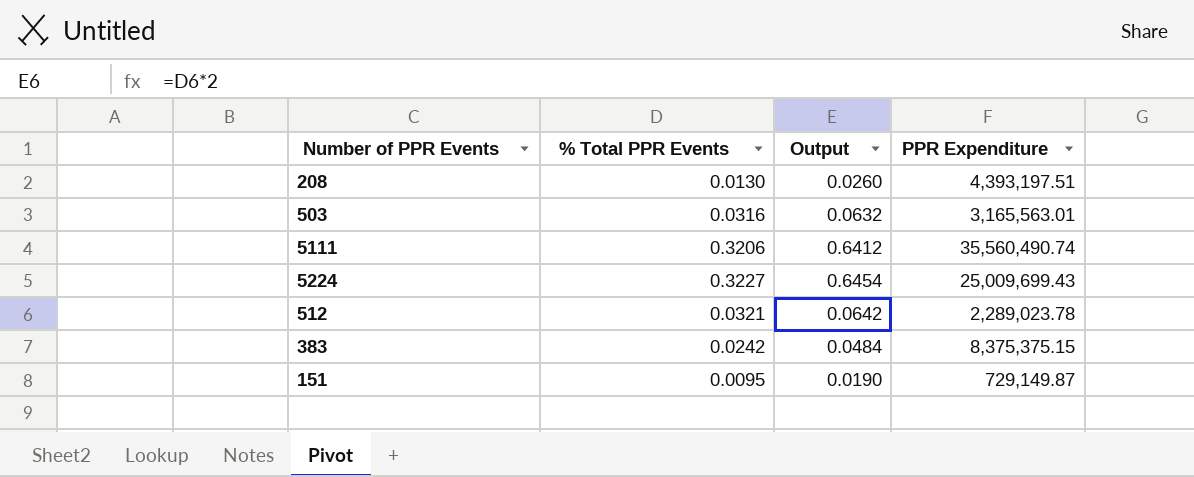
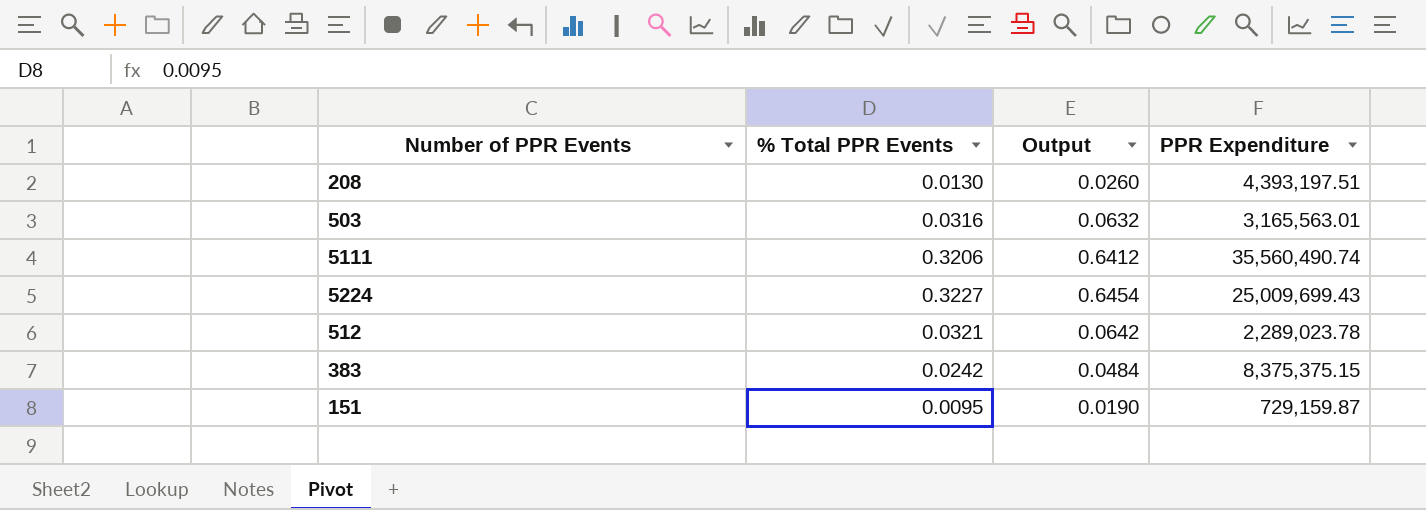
151 | PPR Expenditure: 729,149.87 -> 729,159.87

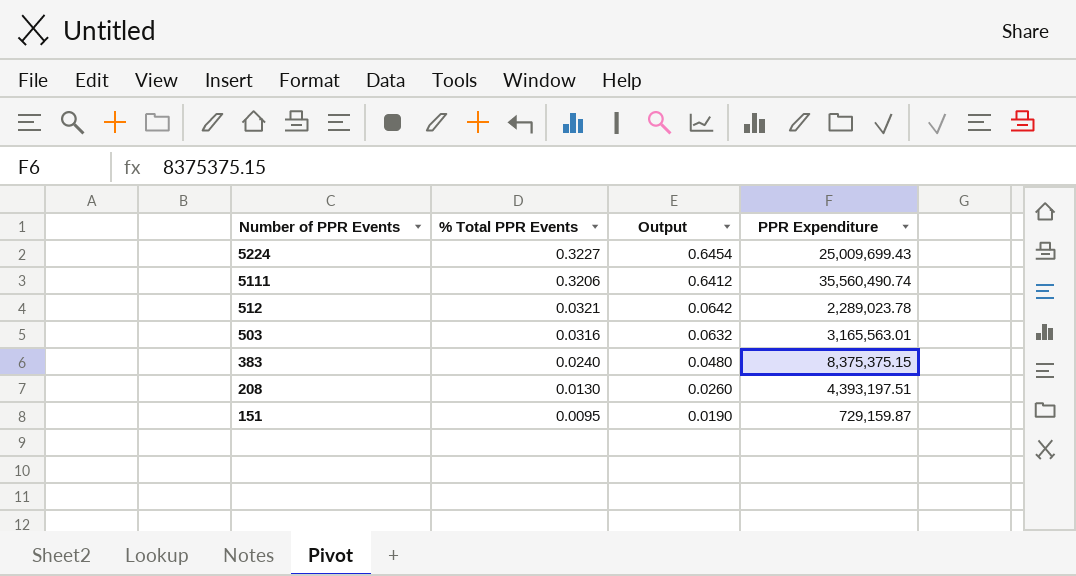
row order: none -> Number of PPR Events descending
383 | % Total PPR Events: 0.0242 -> 0.0240
383 | Output: 0.0484 -> 0.0480

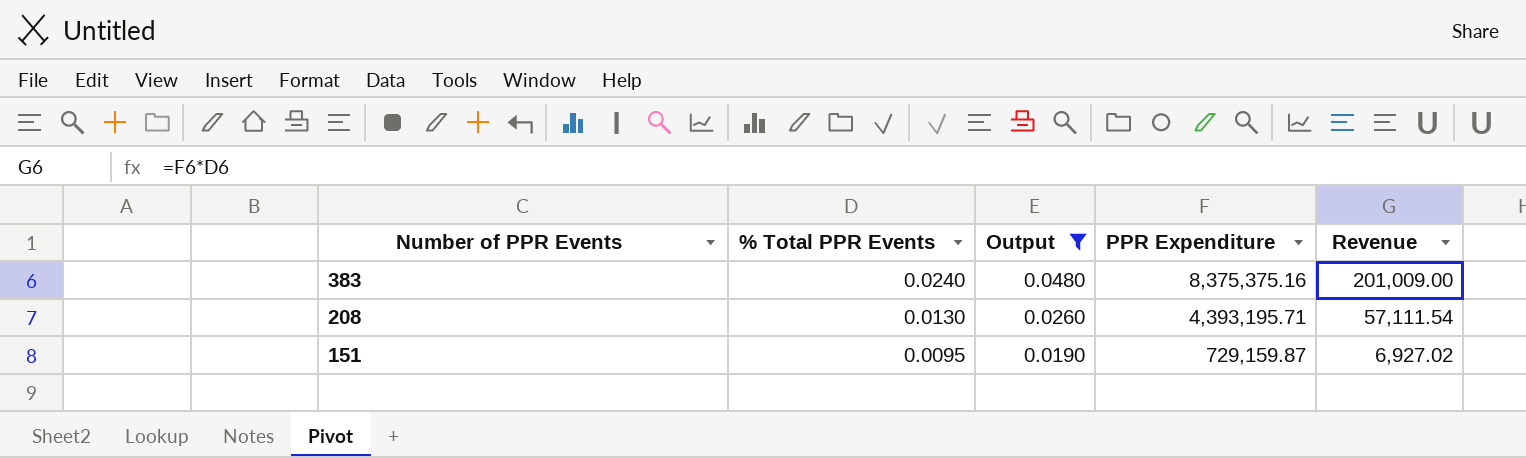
filter: none -> Output <= 0.0480
column Revenue | formula: none -> [% Total PPR Events] * [PPR Expenditure]
383 | PPR Expenditure: 8,375,375.15 -> 8,375,375.16
208 | PPR Expenditure: 4,393,197.51 -> 4,393,195.71

